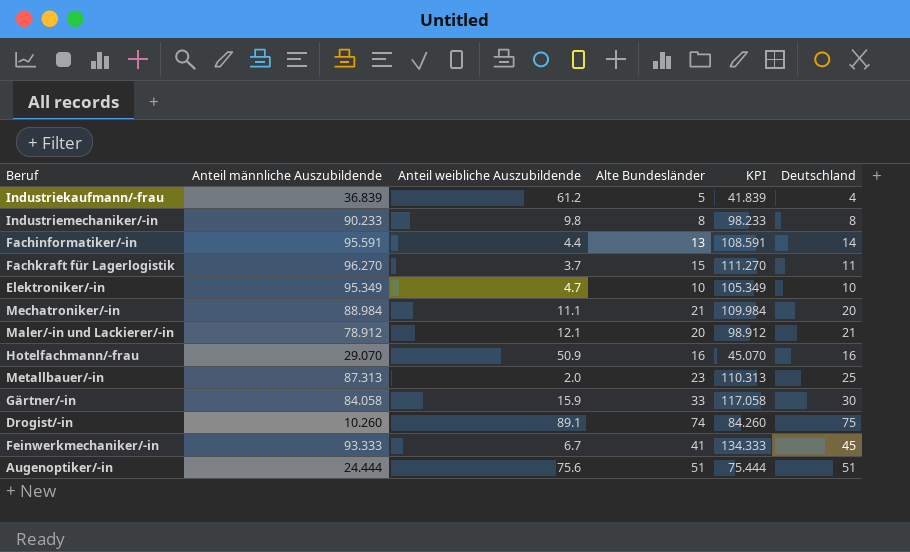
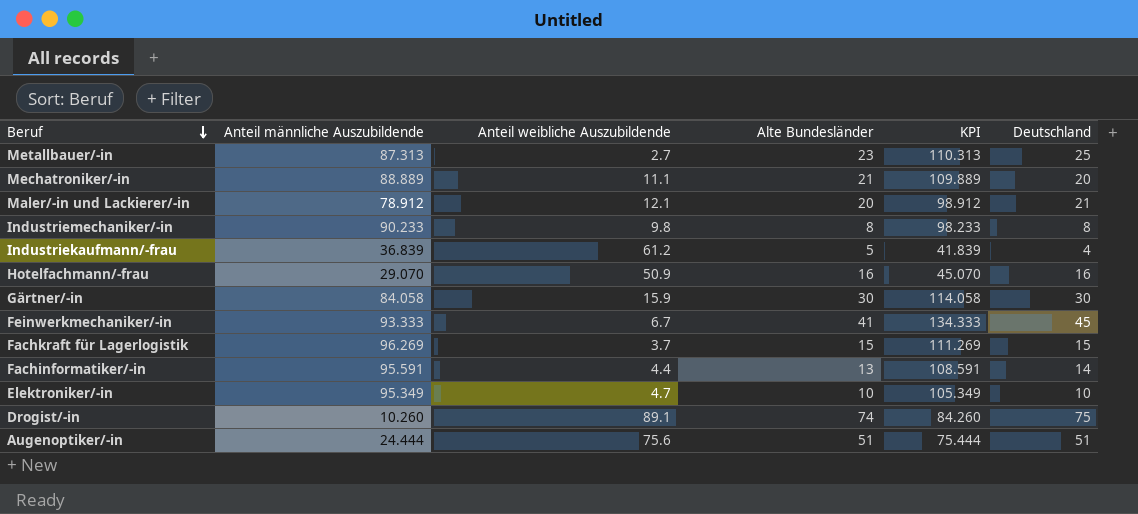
row order: none -> Beruf descending
Metallbauer/-in | Anteil weibliche Auszubildende: 2.0 -> 2.7
Mechatroniker/-in | Anteil männliche Auszubildende: 88.984 -> 88.889
Mechatroniker/-in | KPI: 109.984 -> 109.889
Gärtner/-in | Alte Bundesländer: 33 -> 30
Gärtner/-in | KPI: 117.058 -> 114.058
Fachkraft für Lagerlogistik | Anteil männliche Auszubildende: 96.270 -> 96.269
Fachkraft für Lagerlogistik | KPI: 111.270 -> 111.269
Fachkraft für Lagerlogistik | Deutschland: 11 -> 15

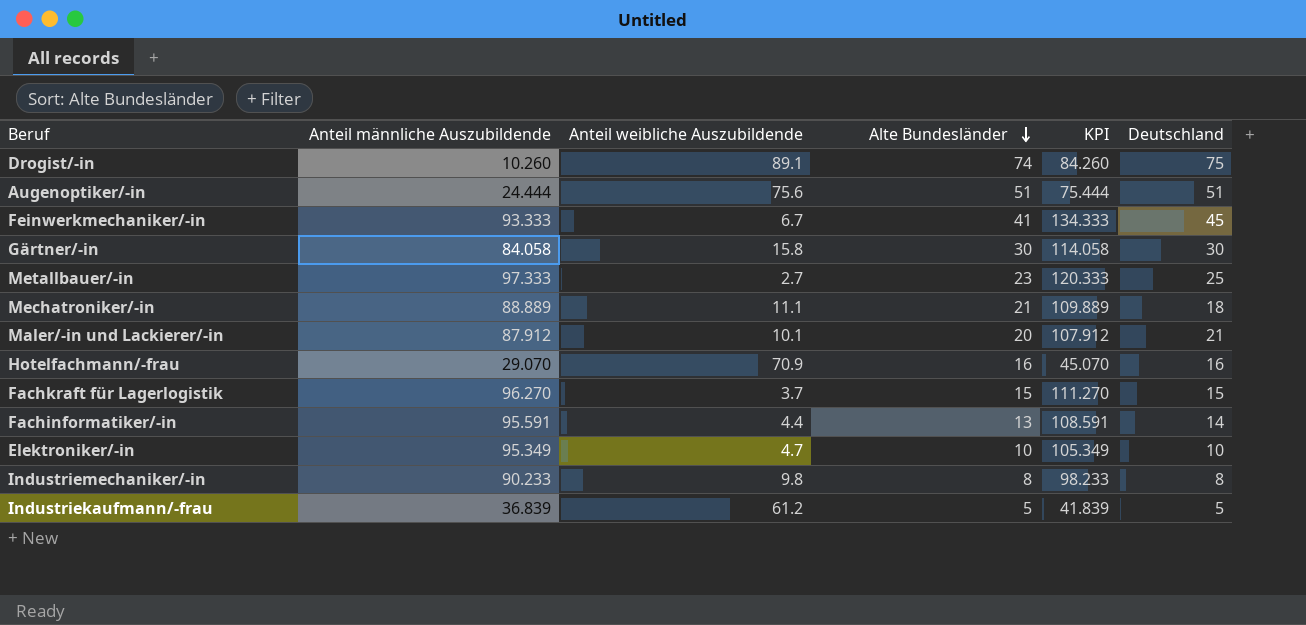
row order: Beruf descending -> Alte Bundesländer descending
Gärtner/-in | Anteil weibliche Auszubildende: 15.9 -> 15.8
Metallbauer/-in | Anteil männliche Auszubildende: 87.313 -> 97.333
Metallbauer/-in | KPI: 110.313 -> 120.333
Mechatroniker/-in | Deutschland: 20 -> 18
Maler/-in und Lackierer/-in | Anteil männliche Auszubildende: 78.912 -> 87.912
Maler/-in und Lackierer/-in | Anteil weibliche Auszubildende: 12.1 -> 10.1
Maler/-in und Lackierer/-in | KPI: 98.912 -> 107.912
Hotelfachmann/-frau | Anteil weibliche Auszubildende: 50.9 -> 70.9
Fachkraft für Lagerlogistik | Anteil männliche Auszubildende: 96.269 -> 96.270
Fachkraft für Lagerlogistik | KPI: 111.269 -> 111.270
Industriekaufmann/-frau | Deutschland: 4 -> 5

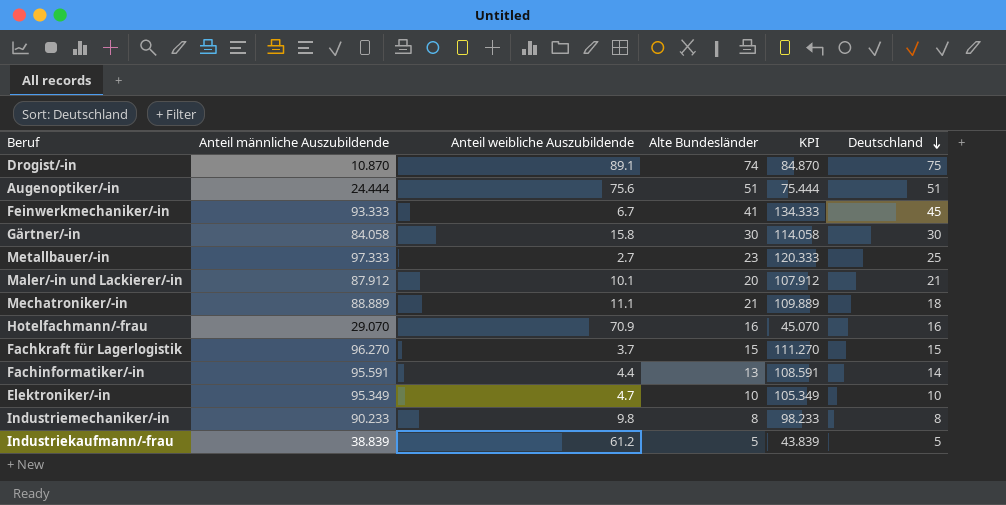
row order: Alte Bundesländer descending -> Deutschland descending
Drogist/-in | Anteil männliche Auszubildende: 10.260 -> 10.870
Drogist/-in | KPI: 84.260 -> 84.870
Industriekaufmann/-frau | Anteil männliche Auszubildende: 36.839 -> 38.839
Industriekaufmann/-frau | KPI: 41.839 -> 43.839

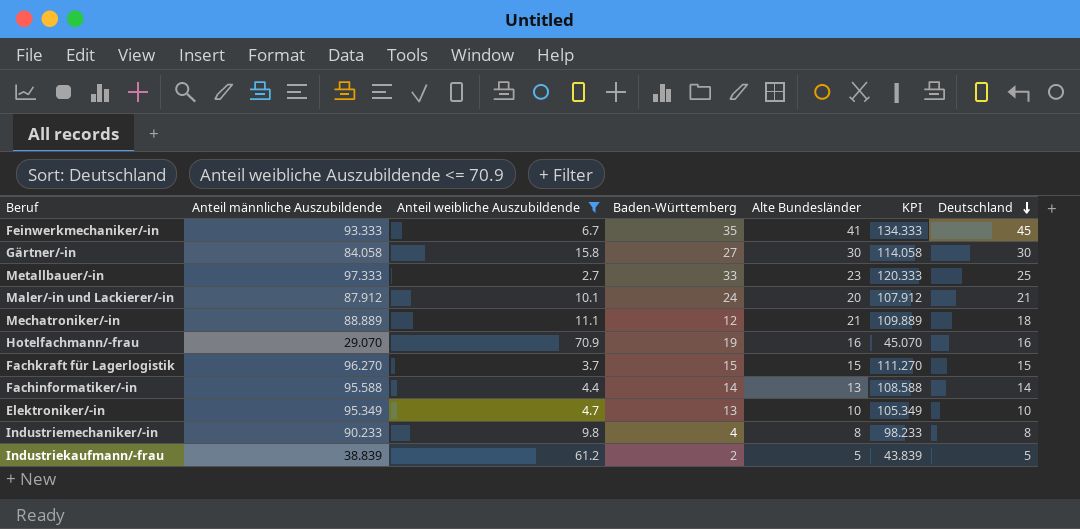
filter: none -> Anteil weibliche Auszubildende <= 70.9
column Baden-Württemberg | position: none -> 4
Fachinformatiker/-in | Anteil männliche Auszubildende: 95.591 -> 95.588
Fachinformatiker/-in | KPI: 108.591 -> 108.588

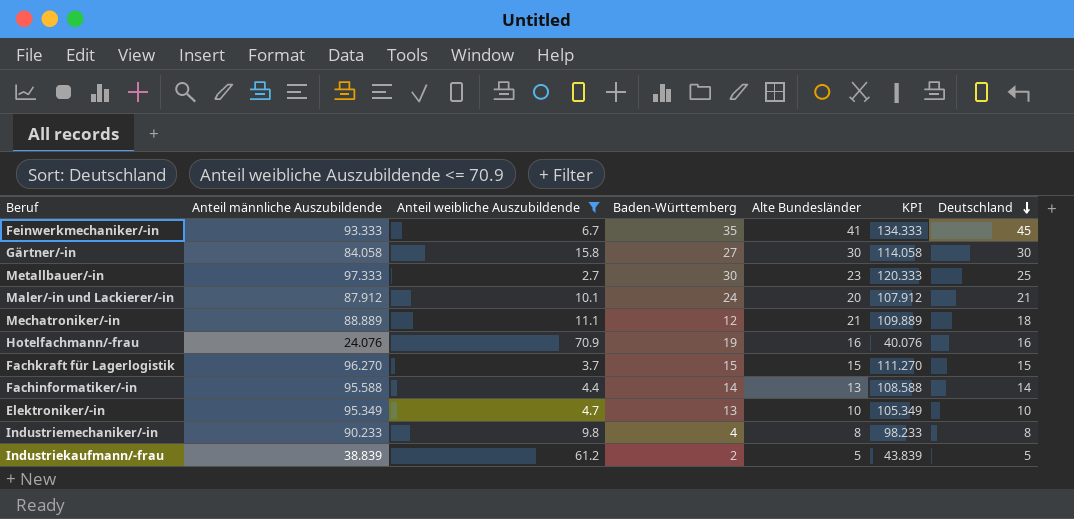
Metallbauer/-in | Baden-Württemberg: 33 -> 30
Hotelfachmann/-frau | Anteil männliche Auszubildende: 29.070 -> 24.076
Hotelfachmann/-frau | KPI: 45.070 -> 40.076

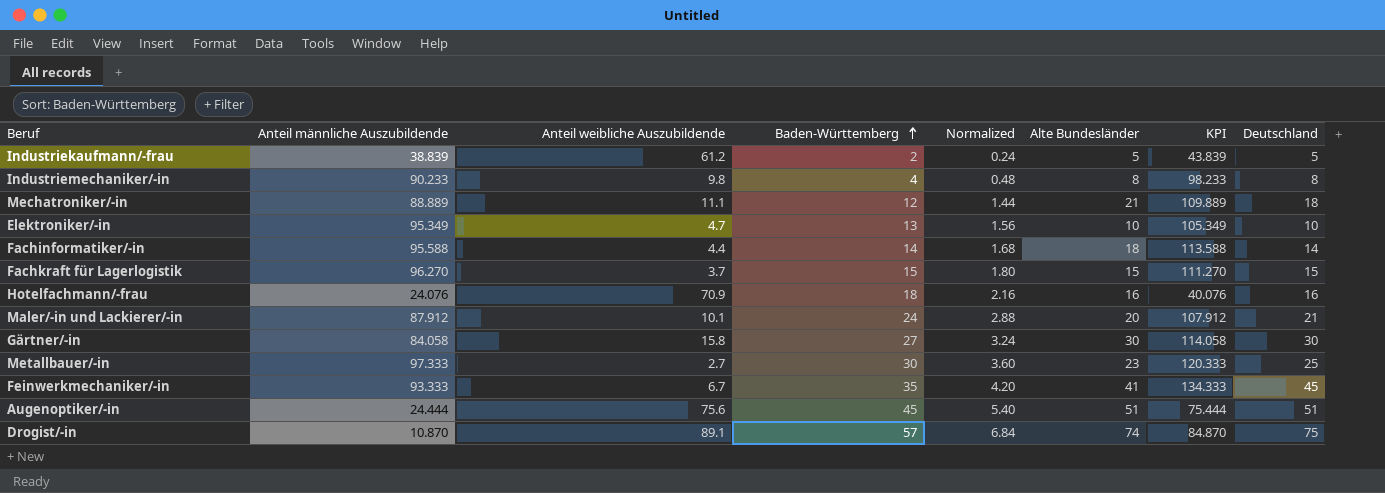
filter: Anteil weibliche Auszubildende <= 70.9 -> none
row order: Deutschland descending -> Baden-Württemberg ascending
column Normalized | formula: none -> [Baden-Württemberg] * 0.12
Fachinformatiker/-in | Alte Bundesländer: 13 -> 18
Fachinformatiker/-in | KPI: 108.588 -> 113.588
Hotelfachmann/-frau | Baden-Württemberg: 19 -> 18

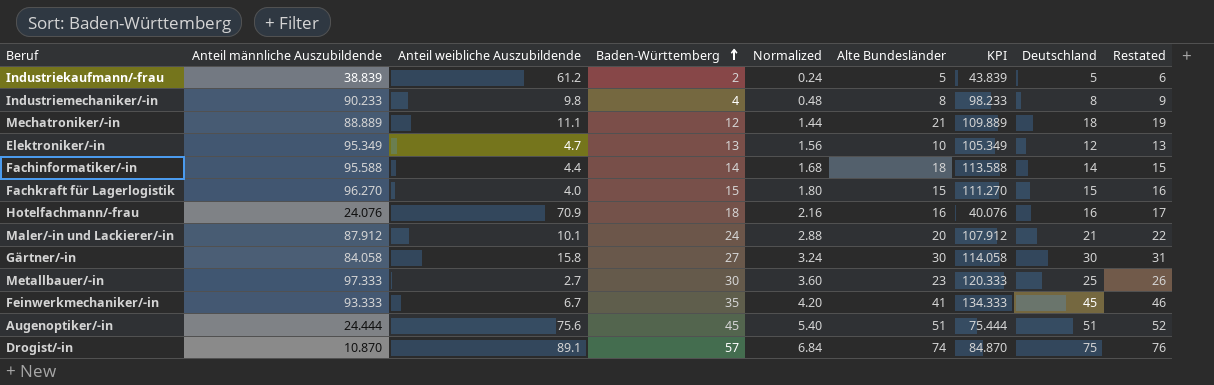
column Restated | formula: none -> [Deutschland] + 1
Elektroniker/-in | Deutschland: 10 -> 12
Fachkraft für Lagerlogistik | Anteil weibliche Auszubildende: 3.7 -> 4.0

